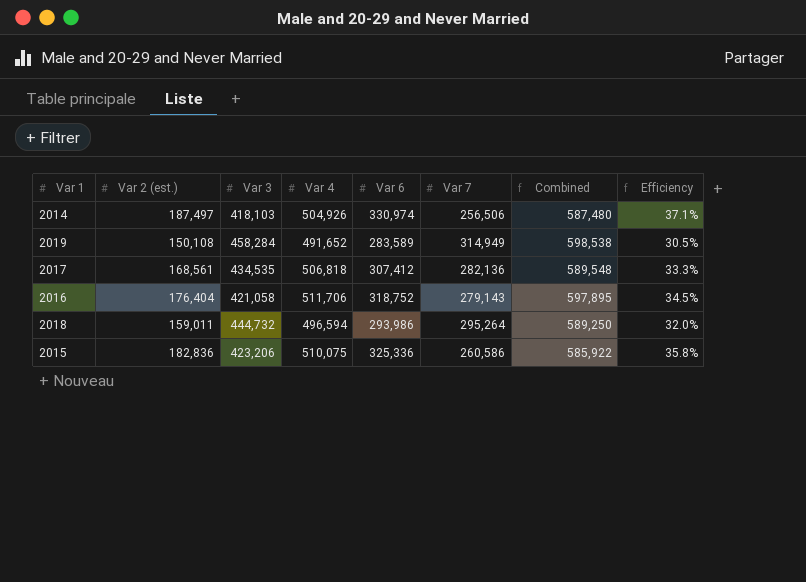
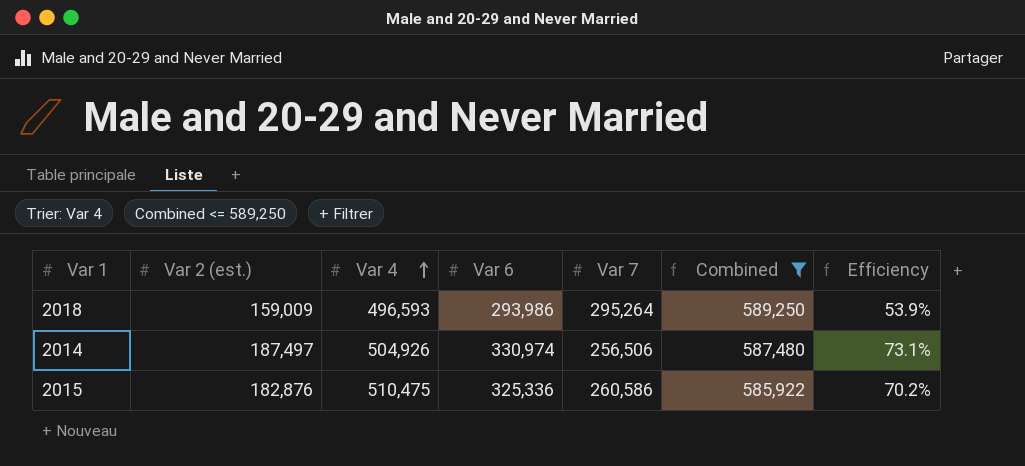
filter: none -> Combined <= 589,250
row order: none -> Var 4 ascending
column Var 3 | position: 3 -> none
column Efficiency | formula: [Var 2 (est.)] / [Var 4] -> [Var 2 (est.)] / [Var 7]
2018 | Var 2 (est.): 159,011 -> 159,009
2018 | Var 4: 496,594 -> 496,593
2015 | Var 2 (est.): 182,836 -> 182,876
2015 | Var 4: 510,075 -> 510,475

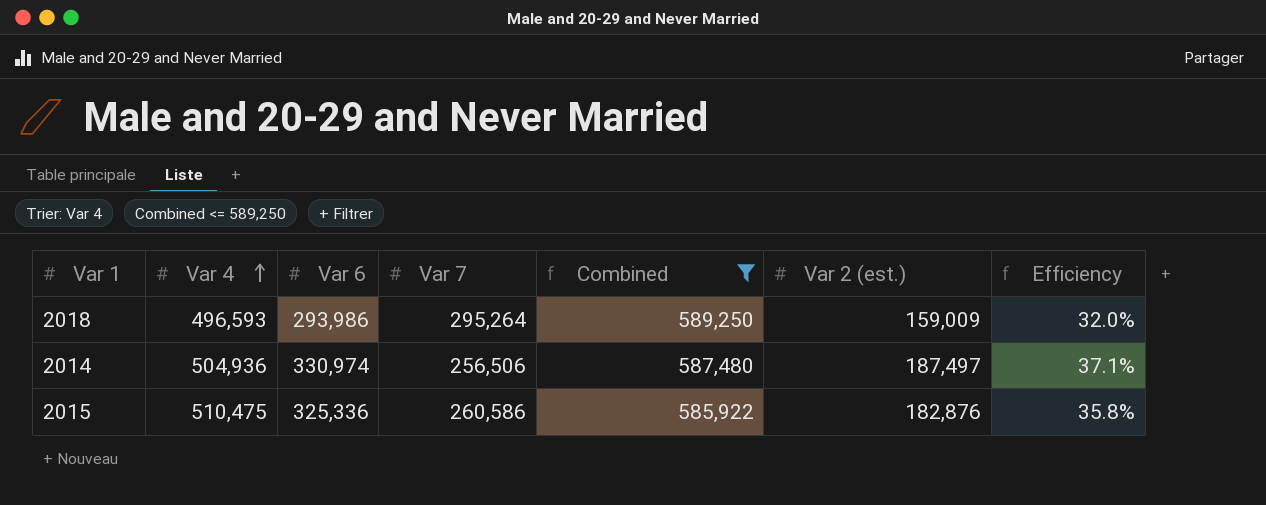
column Var 2 (est.) | position: 2 -> 6
column Efficiency | formula: [Var 2 (est.)] / [Var 7] -> [Var 2 (est.)] / [Var 4]
2014 | Var 4: 504,926 -> 504,936

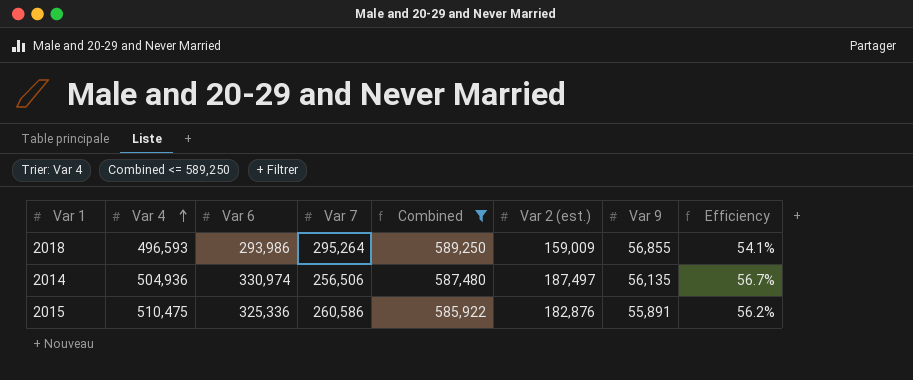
column Var 9 | position: none -> 7
column Efficiency | formula: [Var 2 (est.)] / [Var 4] -> [Var 2 (est.)] / [Var 6]

